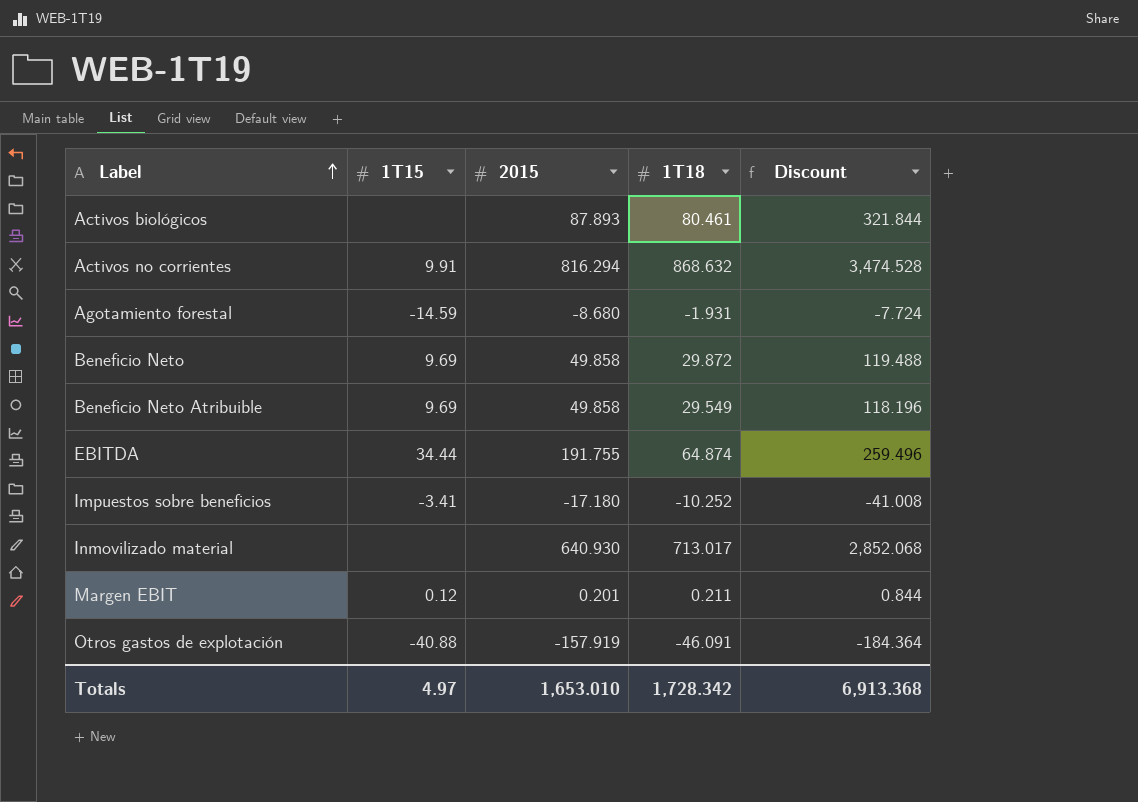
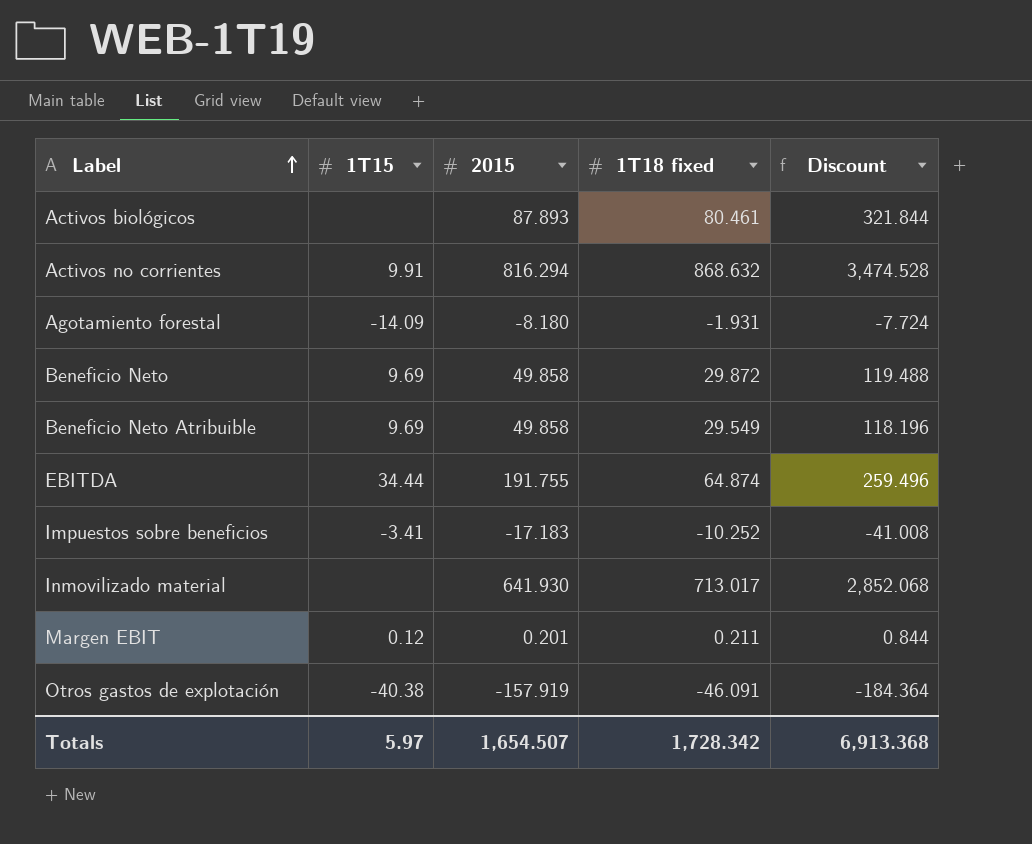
column name: 1T18 -> 1T18 fixed
Agotamiento forestal | 1T15: -14.59 -> -14.09
Agotamiento forestal | 2015: -8.680 -> -8.180
Impuestos sobre beneficios | 2015: -17.180 -> -17.183
Inmovilizado material | 2015: 640.930 -> 641.930
Otros gastos de explotación | 1T15: -40.88 -> -40.38
Totals | 1T15: 4.97 -> 5.97
Totals | 2015: 1,653.010 -> 1,654.507

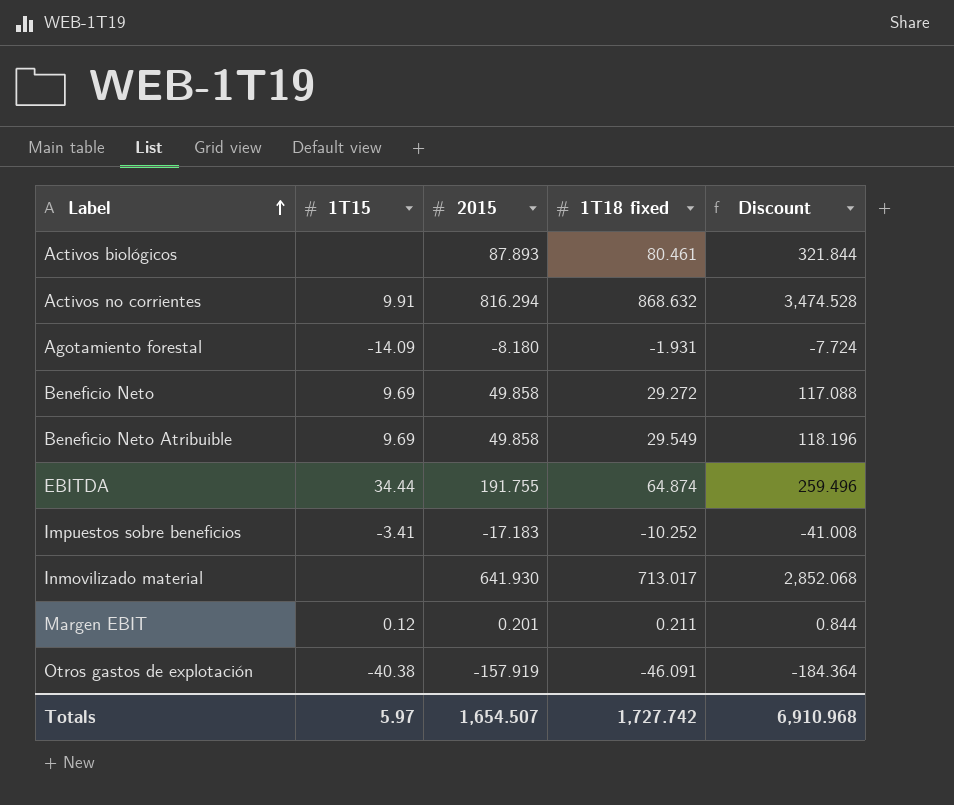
Beneficio Neto | 1T18 fixed: 29.872 -> 29.272
Beneficio Neto | Discount: 119.488 -> 117.088
Totals | 1T18 fixed: 1,728.342 -> 1,727.742
Totals | Discount: 6,913.368 -> 6,910.968

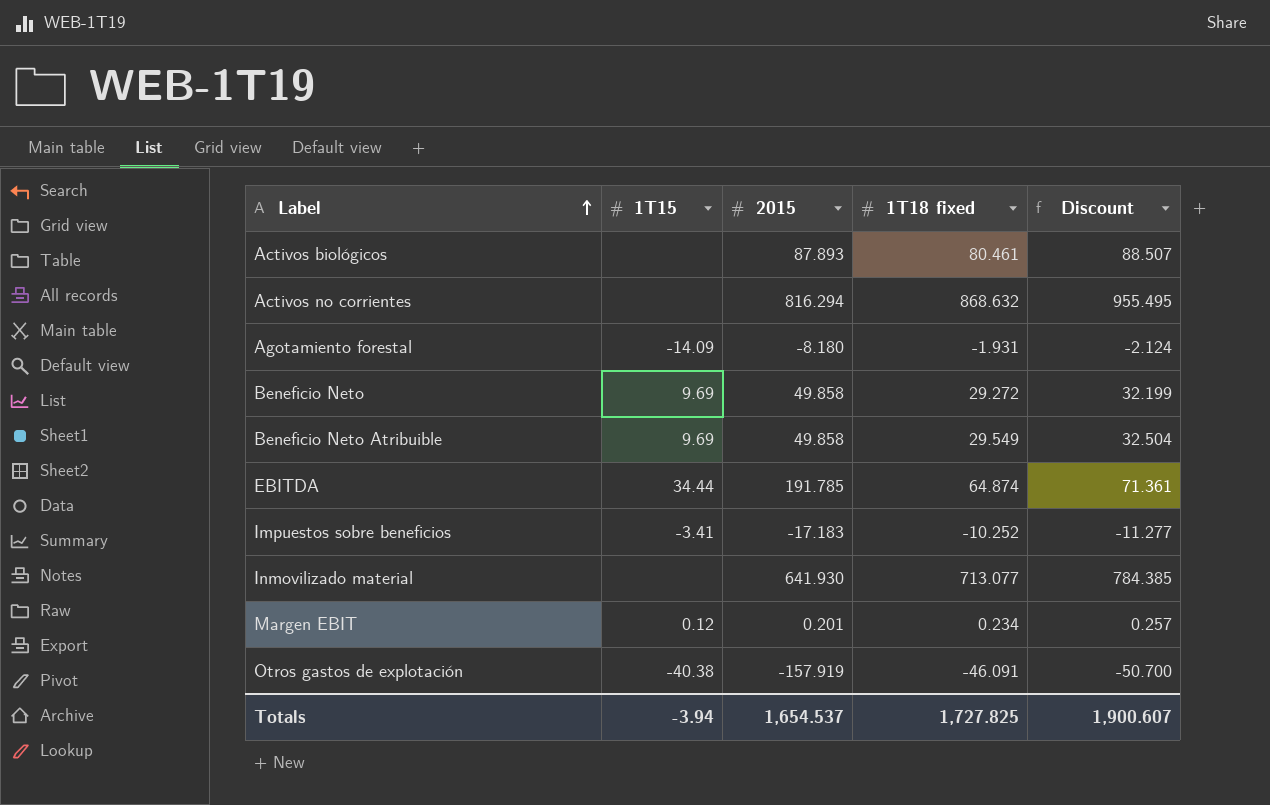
column Discount | formula: [1T18 fixed] * 4 -> [1T18 fixed] * 1.1
Activos no corrientes | 1T15: 9.91 -> none
EBITDA | 2015: 191.755 -> 191.785
Inmovilizado material | 1T18 fixed: 713.017 -> 713.077
Margen EBIT | 1T18 fixed: 0.211 -> 0.234
Totals | 1T15: 5.97 -> -3.94
Totals | 2015: 1,654.507 -> 1,654.537
Totals | 1T18 fixed: 1,727.742 -> 1,727.825
Totals | Discount: 6,910.968 -> 1,900.607

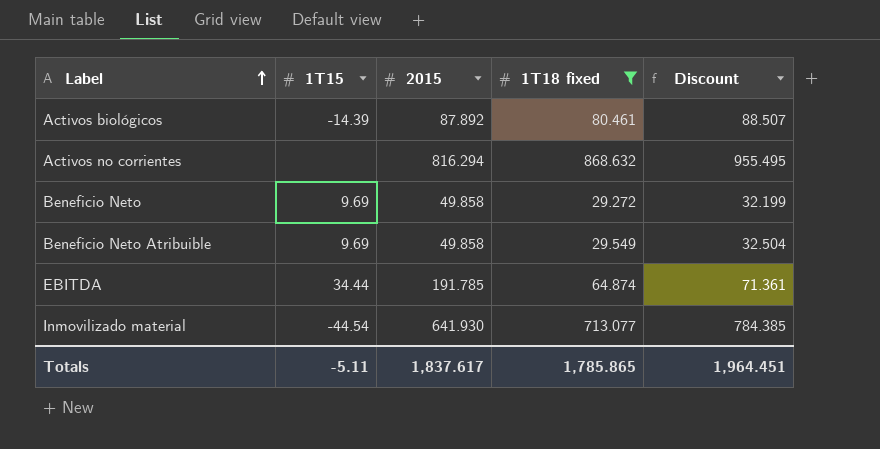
filter: none -> 1T18 fixed >= 29.272
Activos biológicos | 1T15: none -> -14.39
Activos biológicos | 2015: 87.893 -> 87.892
Inmovilizado material | 1T15: none -> -44.54
Totals | 1T15: -3.94 -> -5.11
Totals | 2015: 1,654.537 -> 1,837.617
Totals | 1T18 fixed: 1,727.825 -> 1,785.865
Totals | Discount: 1,900.607 -> 1,964.451

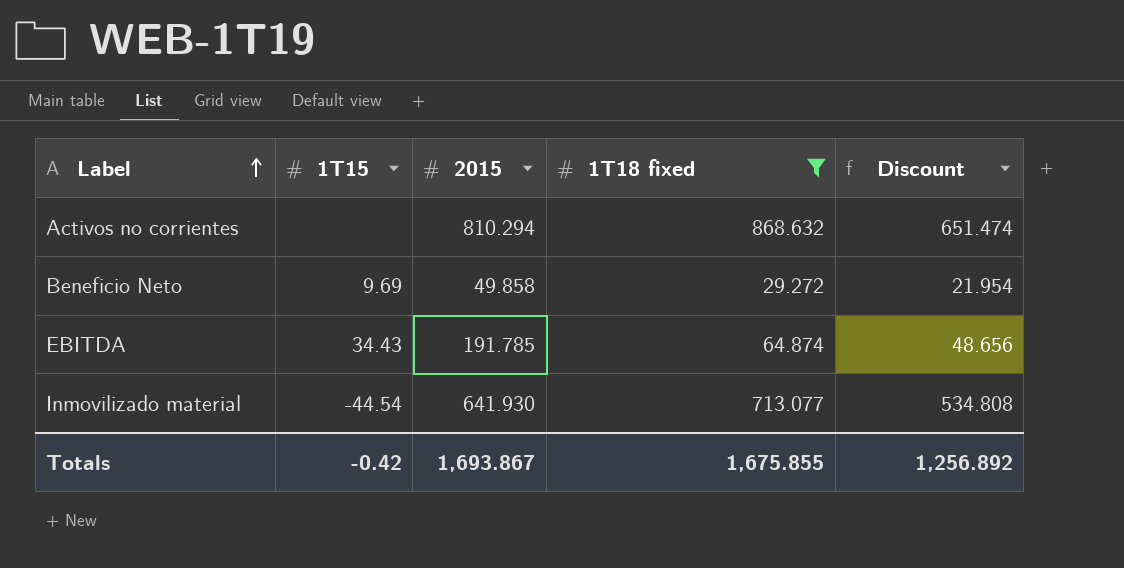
column Discount | formula: [1T18 fixed] * 1.1 -> [1T18 fixed] * 0.75
row Activos biológicos: -14.39 | 87.892 | 80.461 | 88.507 -> none
row Beneficio Neto Atribuible: 9.69 | 49.858 | 29.549 | 32.504 -> none
Activos no corrientes | 2015: 816.294 -> 810.294
EBITDA | 1T15: 34.44 -> 34.43
Totals | 1T15: -5.11 -> -0.42
Totals | 2015: 1,837.617 -> 1,693.867
Totals | 1T18 fixed: 1,785.865 -> 1,675.855
Totals | Discount: 1,964.451 -> 1,256.892

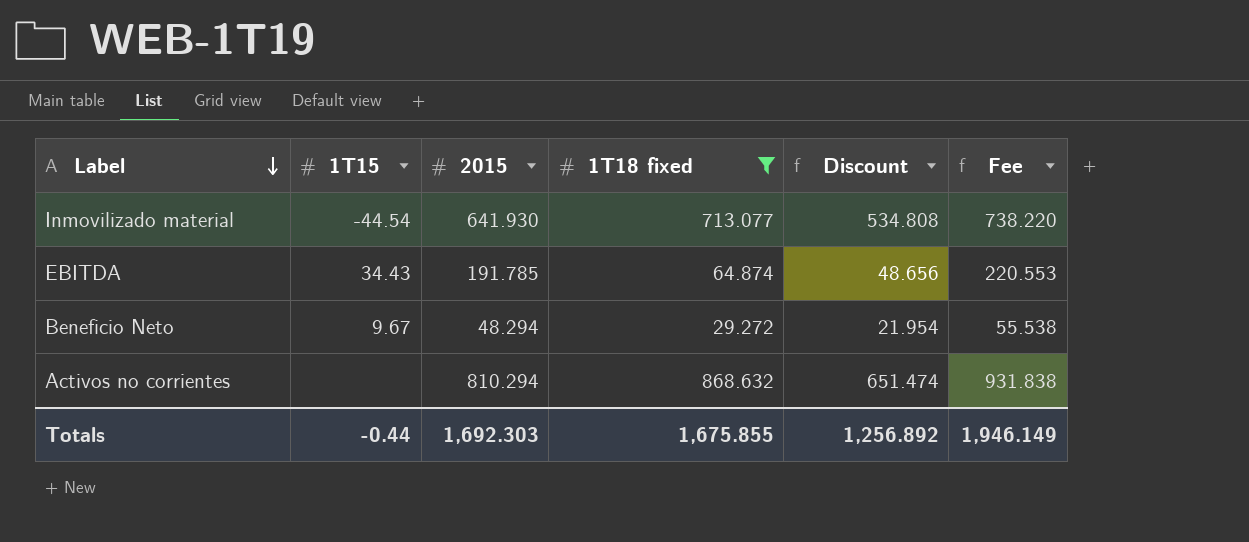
row order: Label ascending -> Label descending
column Fee | formula: none -> [2015] * 1.15
Beneficio Neto | 1T15: 9.69 -> 9.67
Beneficio Neto | 2015: 49.858 -> 48.294
Totals | 1T15: -0.42 -> -0.44
Totals | 2015: 1,693.867 -> 1,692.303

